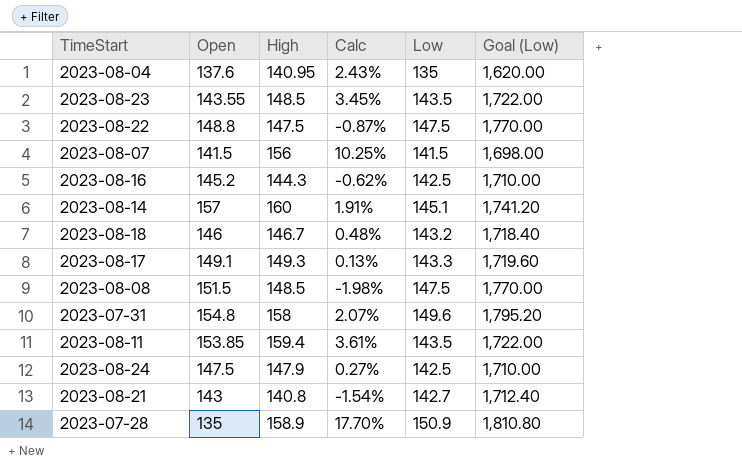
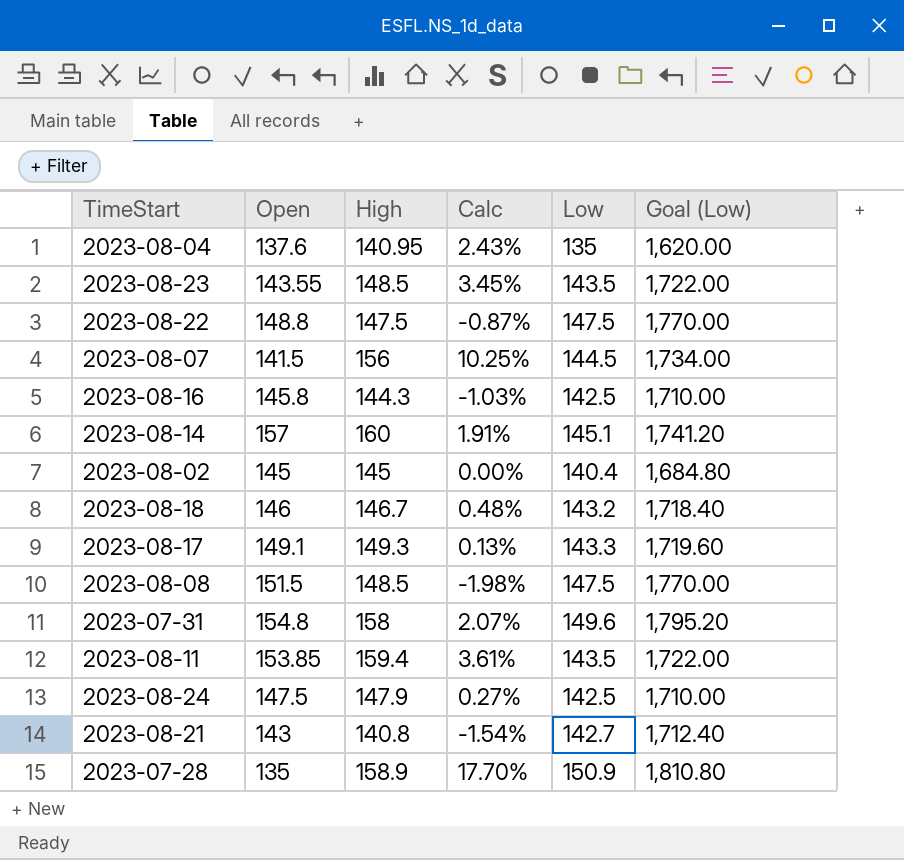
2023-08-07 | Low: 141.5 -> 144.5
2023-08-07 | Goal (Low): 1,698.00 -> 1,734.00
2023-08-16 | Open: 145.2 -> 145.8
2023-08-16 | Calc: -0.62% -> -1.03%
row 2023-08-02: none -> 145 | 145 | 0.00% | 140.4 | 1,684.80

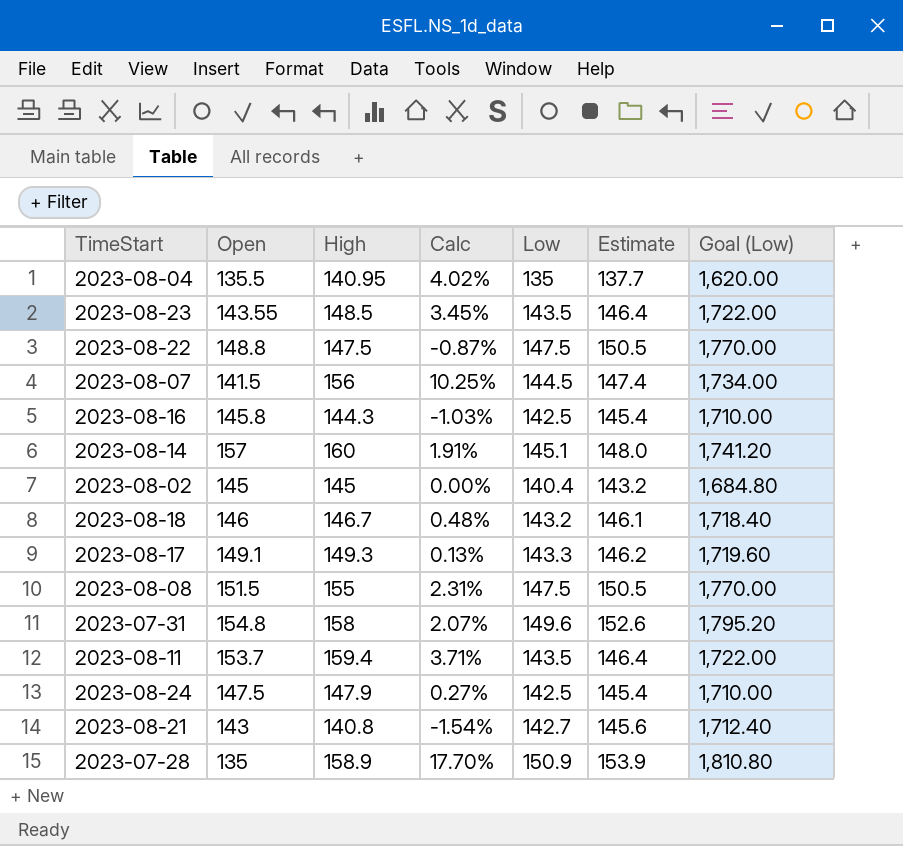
column Estimate | formula: none -> [Low] * 1.02
2023-08-04 | Open: 137.6 -> 135.5
2023-08-04 | Calc: 2.43% -> 4.02%
2023-08-08 | High: 148.5 -> 155
2023-08-08 | Calc: -1.98% -> 2.31%
2023-08-11 | Open: 153.85 -> 153.7
2023-08-11 | Calc: 3.61% -> 3.71%

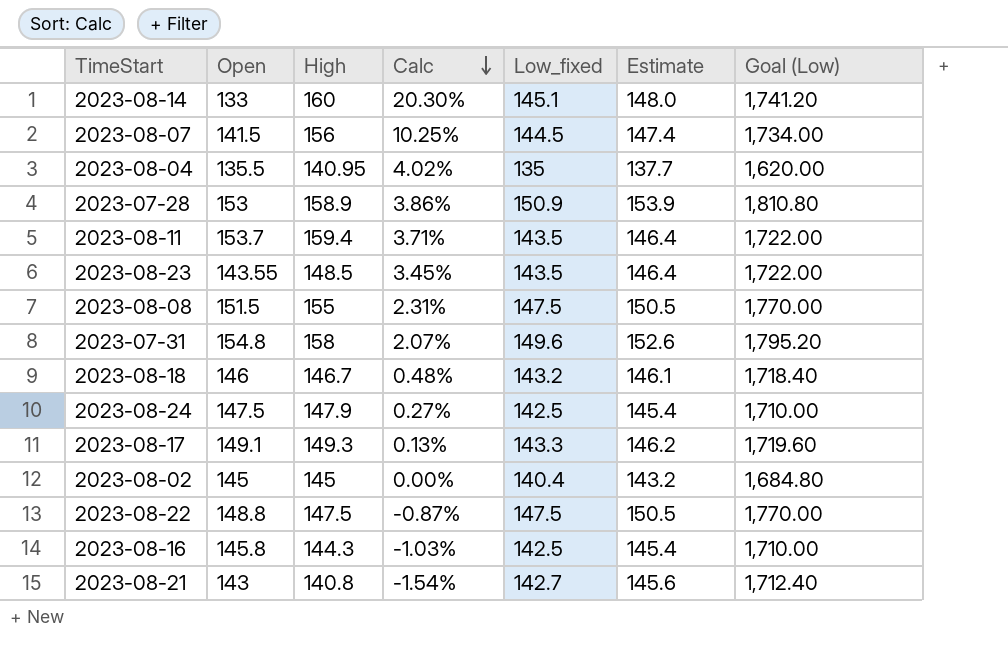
row order: none -> Calc descending
column name: Low -> Low_fixed
2023-08-14 | Open: 157 -> 133
2023-08-14 | Calc: 1.91% -> 20.30%
2023-07-28 | Open: 135 -> 153
2023-07-28 | Calc: 17.70% -> 3.86%

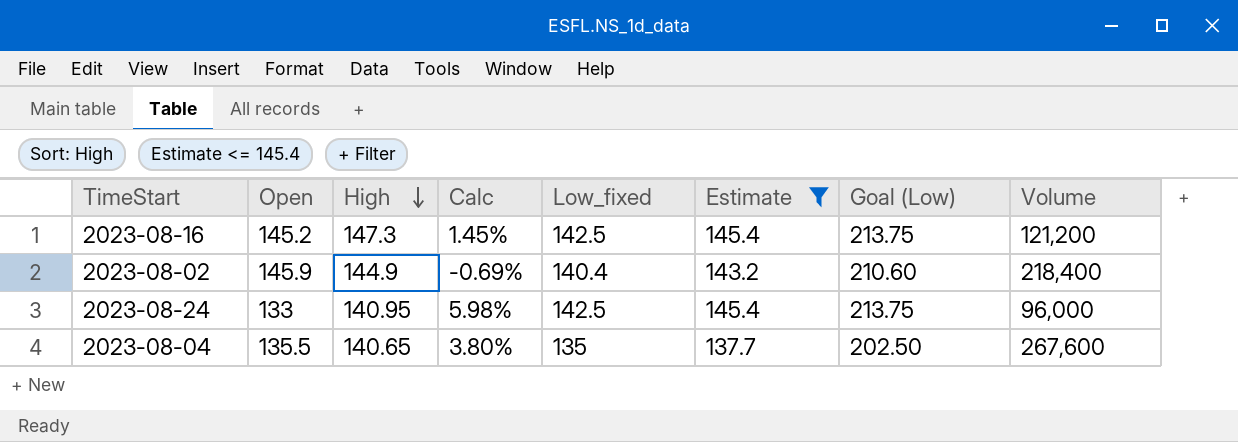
filter: none -> Estimate <= 145.4
row order: Calc descending -> High descending
column Goal (Low) | formula: [Low_fixed] * 12 -> [Low_fixed] * 1.5
column Volume | position: none -> 8
2023-08-16 | Open: 145.8 -> 145.2
2023-08-16 | High: 144.3 -> 147.3
2023-08-16 | Calc: -1.03% -> 1.45%
2023-08-02 | Open: 145 -> 145.9
2023-08-02 | High: 145 -> 144.9
2023-08-02 | Calc: 0.00% -> -0.69%
2023-08-24 | Open: 147.5 -> 133
2023-08-24 | High: 147.9 -> 140.95
2023-08-24 | Calc: 0.27% -> 5.98%
2023-08-04 | High: 140.95 -> 140.65
2023-08-04 | Calc: 4.02% -> 3.80%

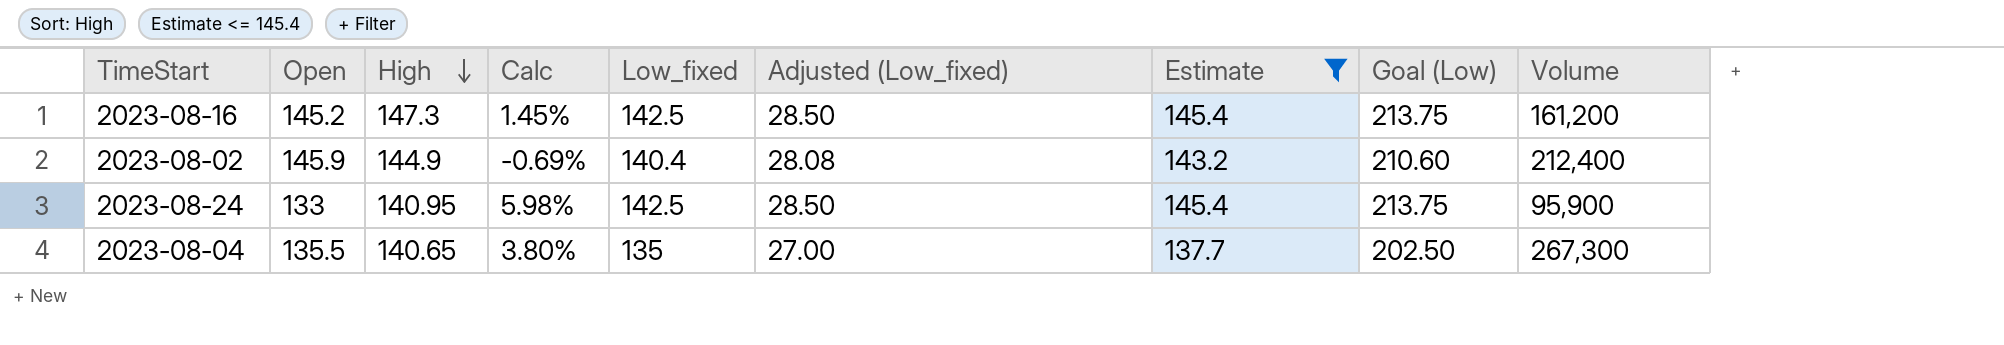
column Adjusted (Low_fixed) | formula: none -> [Low_fixed] * 0.2
2023-08-16 | Volume: 121,200 -> 161,200
2023-08-02 | Volume: 218,400 -> 212,400
2023-08-24 | Volume: 96,000 -> 95,900
2023-08-04 | Volume: 267,600 -> 267,300

